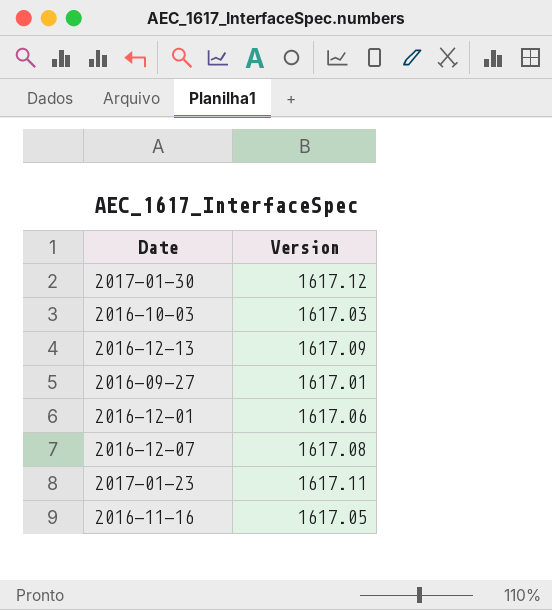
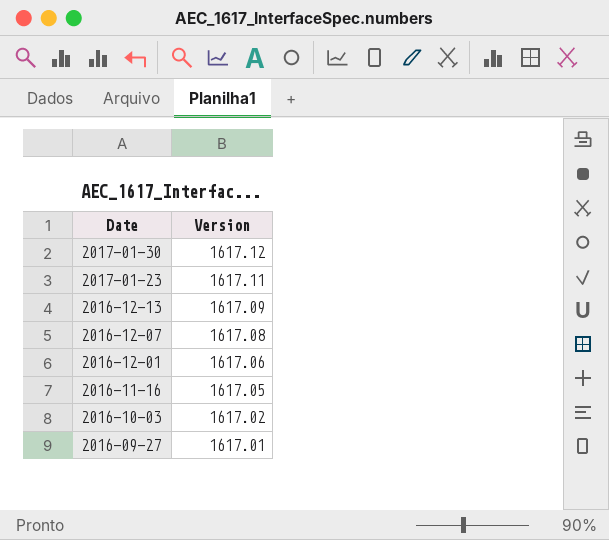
row order: none -> Date descending
2016-10-03 | Version: 1617.03 -> 1617.02

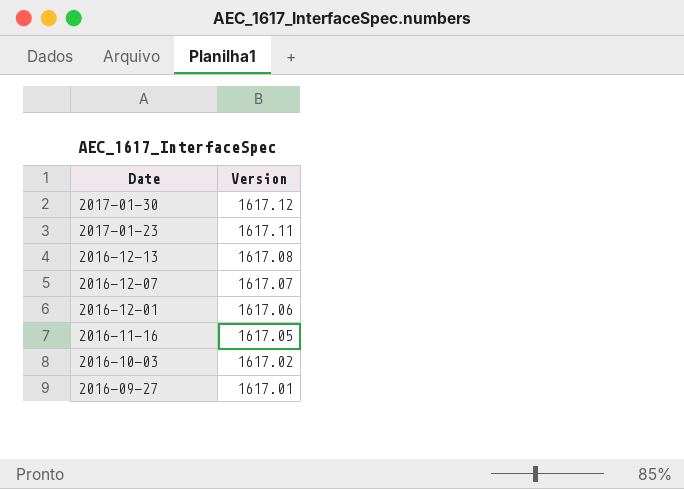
2016-12-13 | Version: 1617.09 -> 1617.08
2016-12-07 | Version: 1617.08 -> 1617.07

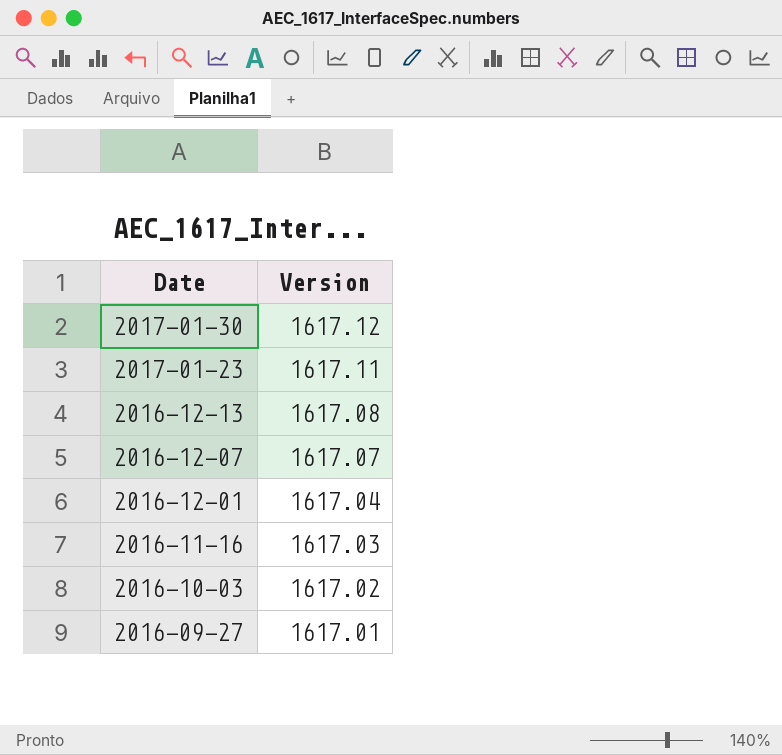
2016-12-01 | Version: 1617.06 -> 1617.04
2016-11-16 | Version: 1617.05 -> 1617.03

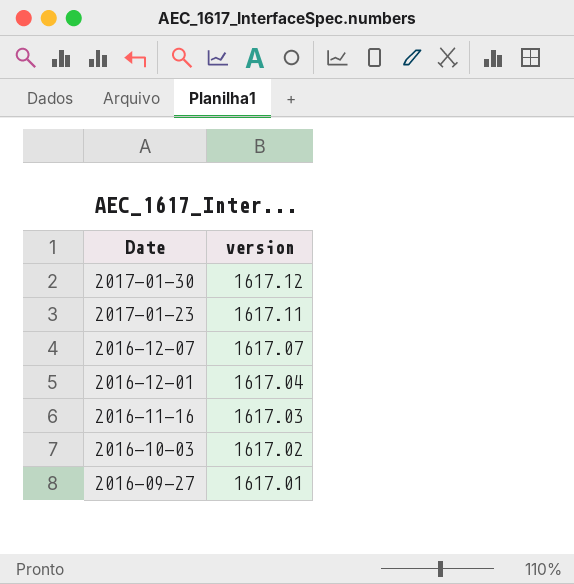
column name: Version -> version
row 2016-12-13: 1617.08 -> none

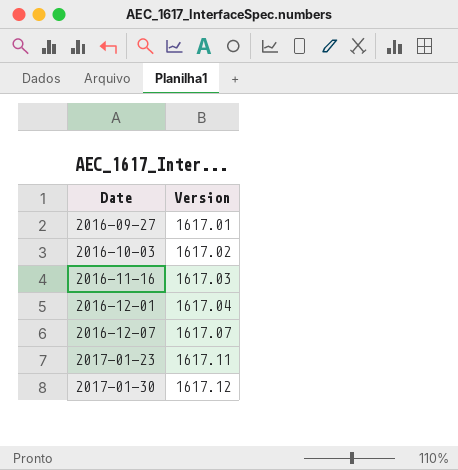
row order: Date descending -> Date ascending
column name: version -> Version

